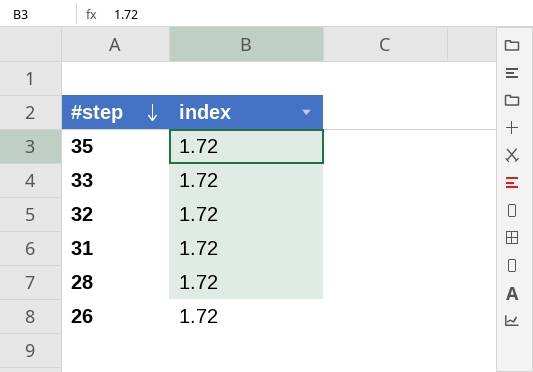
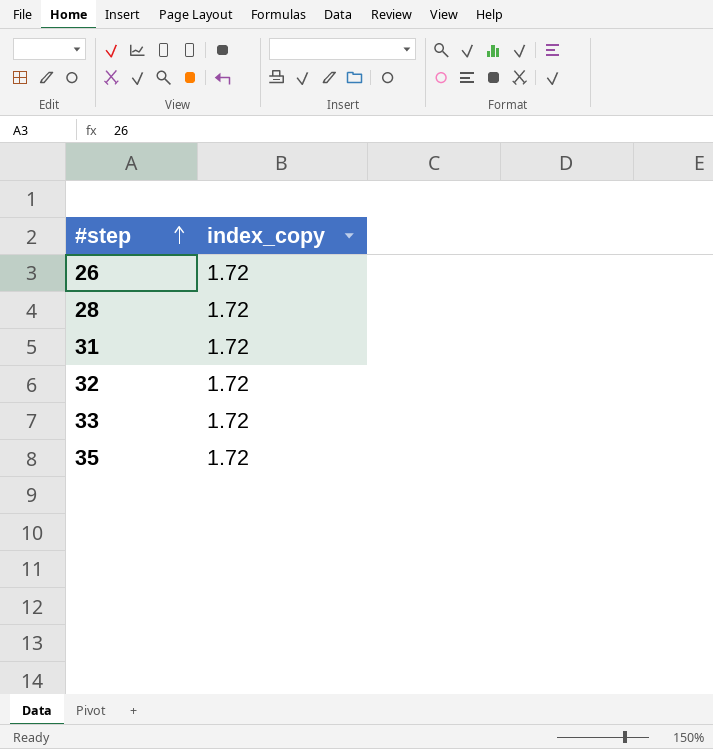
row order: #step descending -> #step ascending
column name: index -> index_copy

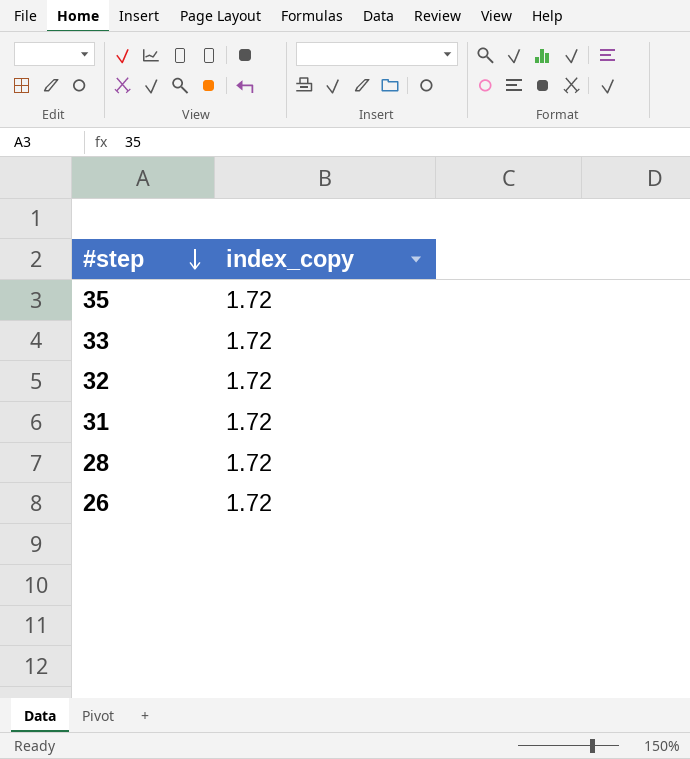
row order: #step ascending -> #step descending

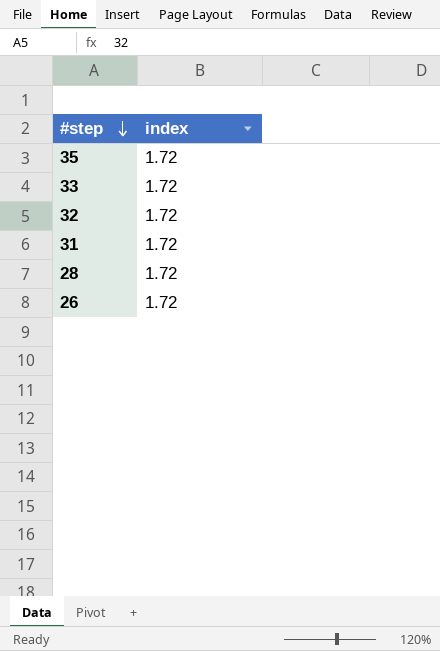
column name: index_copy -> index

